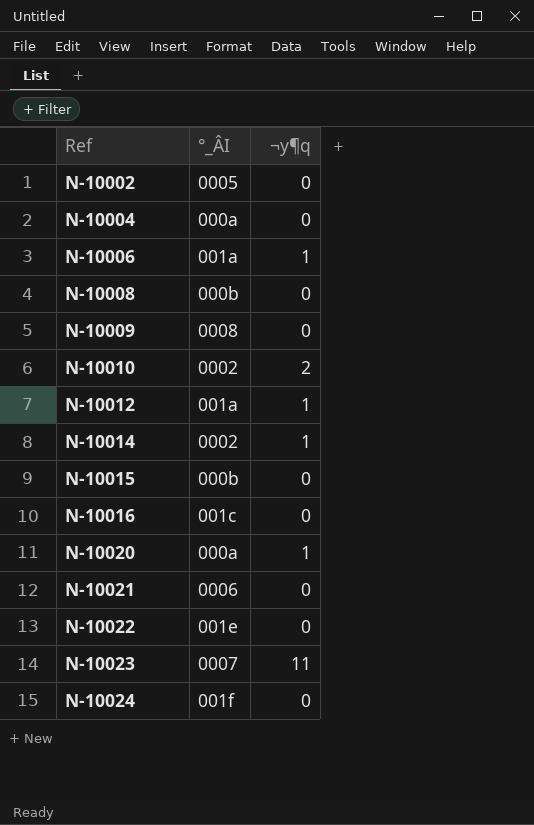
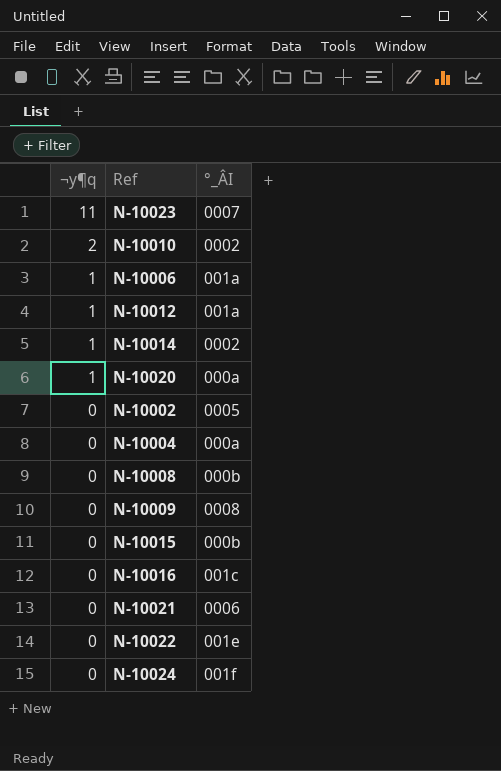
row order: Ref ascending -> ¬y¶q descending
column ¬y¶q | position: 3 -> 1

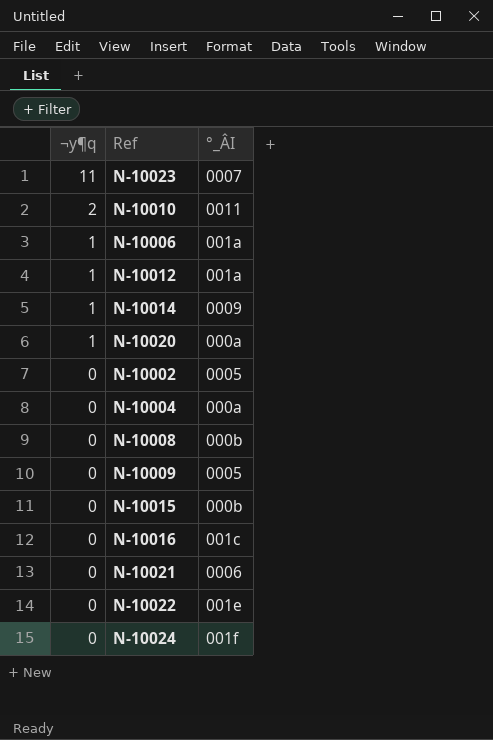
N-10010 | °_ÂI: 0002 -> 0011
N-10014 | °_ÂI: 0002 -> 0009
N-10009 | °_ÂI: 0008 -> 0005

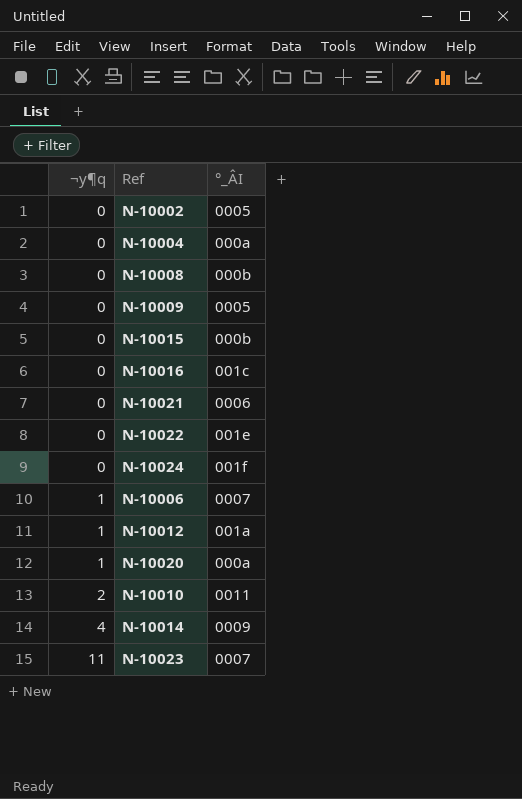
row order: ¬y¶q descending -> ¬y¶q ascending
N-10006 | °_ÂI: 001a -> 0007
N-10014 | ¬y¶q: 1 -> 4

